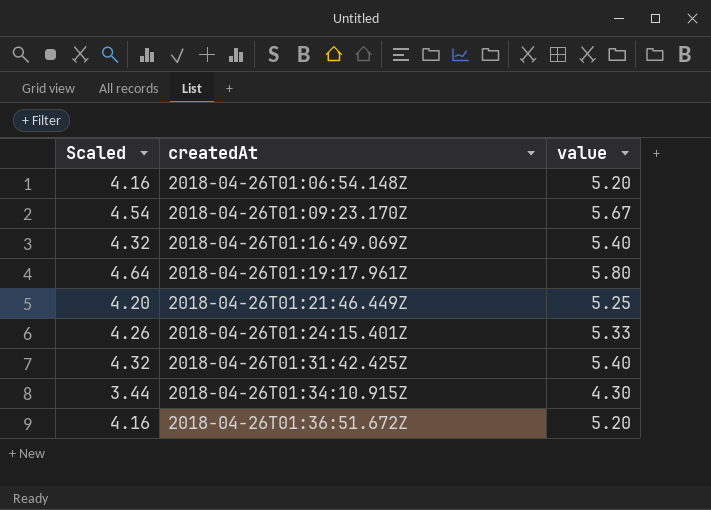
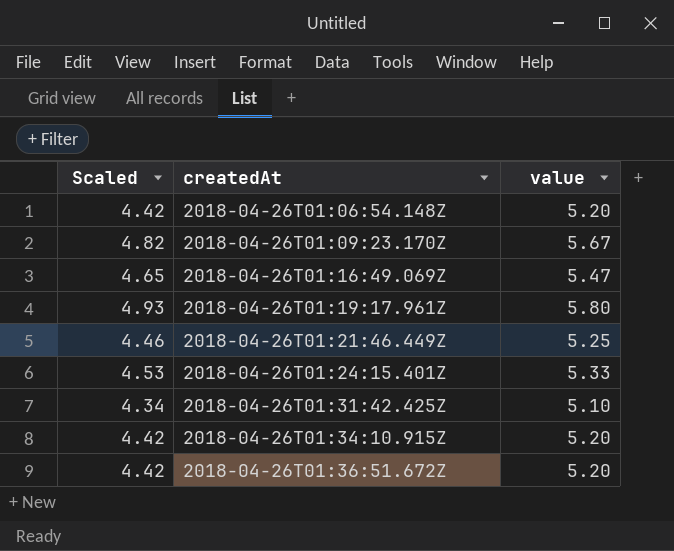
column Scaled | formula: [value] * 0.8 -> [value] * 0.85
2018-04-26T01:16:49.069Z | value: 5.40 -> 5.47
2018-04-26T01:31:42.425Z | value: 5.40 -> 5.10
2018-04-26T01:34:10.915Z | value: 4.30 -> 5.20

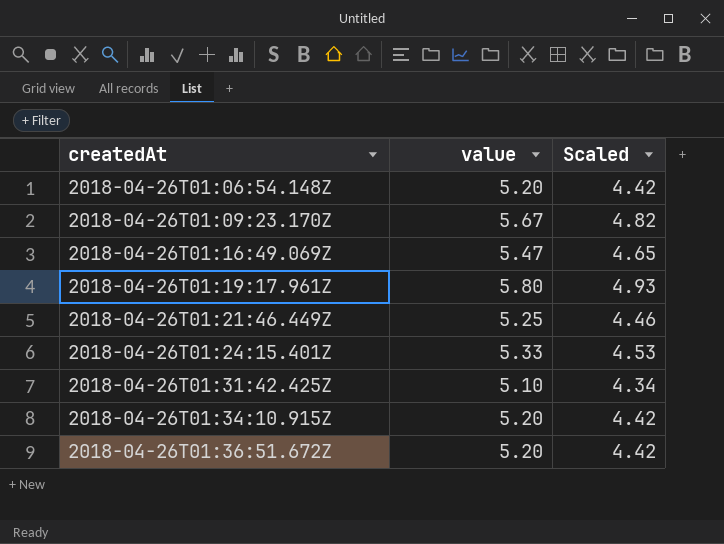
column Scaled | position: 1 -> 3

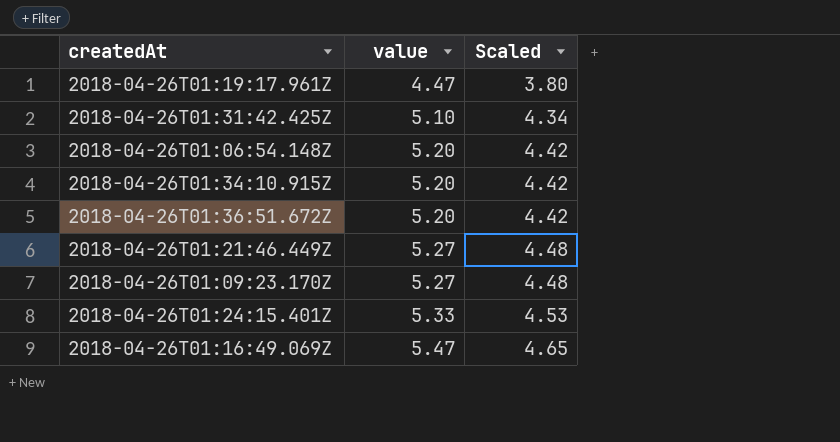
row order: createdAt ascending -> value ascending
2018-04-26T01:19:17.961Z | value: 5.80 -> 4.47
2018-04-26T01:19:17.961Z | Scaled: 4.93 -> 3.80
2018-04-26T01:21:46.449Z | value: 5.25 -> 5.27
2018-04-26T01:21:46.449Z | Scaled: 4.46 -> 4.48
2018-04-26T01:09:23.170Z | value: 5.67 -> 5.27
2018-04-26T01:09:23.170Z | Scaled: 4.82 -> 4.48

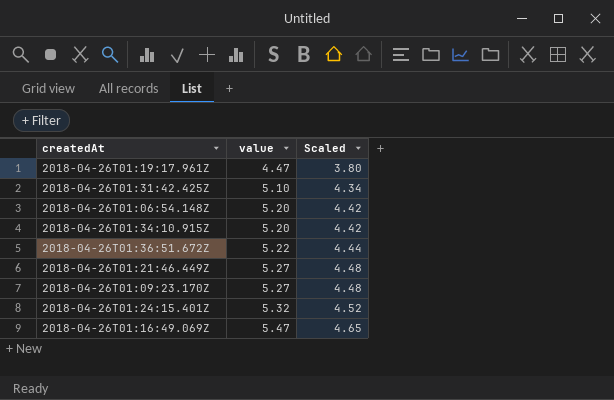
2018-04-26T01:36:51.672Z | value: 5.20 -> 5.22
2018-04-26T01:36:51.672Z | Scaled: 4.42 -> 4.44
2018-04-26T01:24:15.401Z | value: 5.33 -> 5.32
2018-04-26T01:24:15.401Z | Scaled: 4.53 -> 4.52

